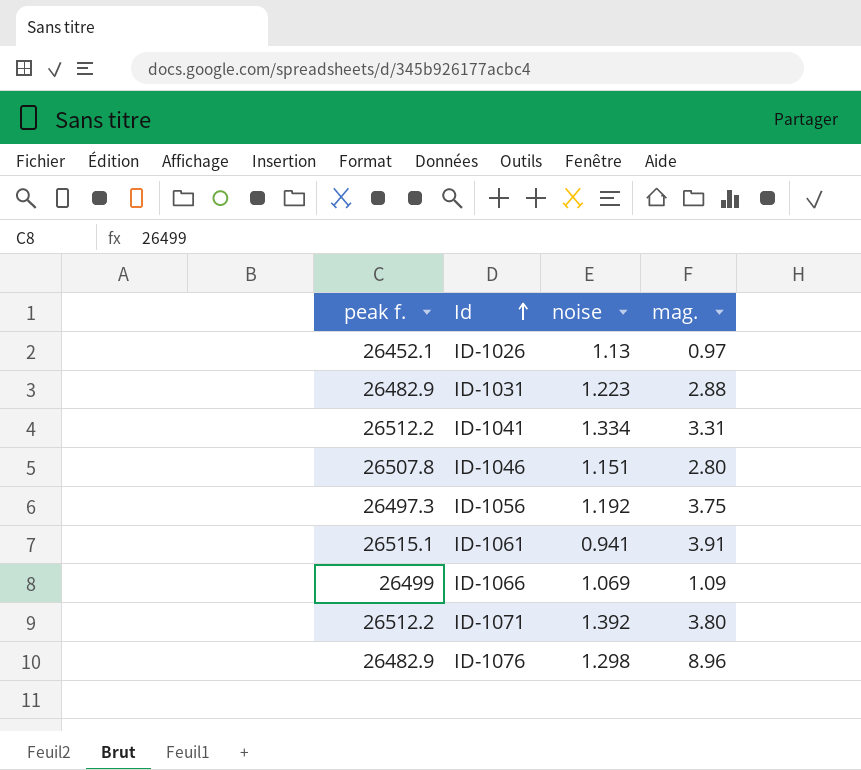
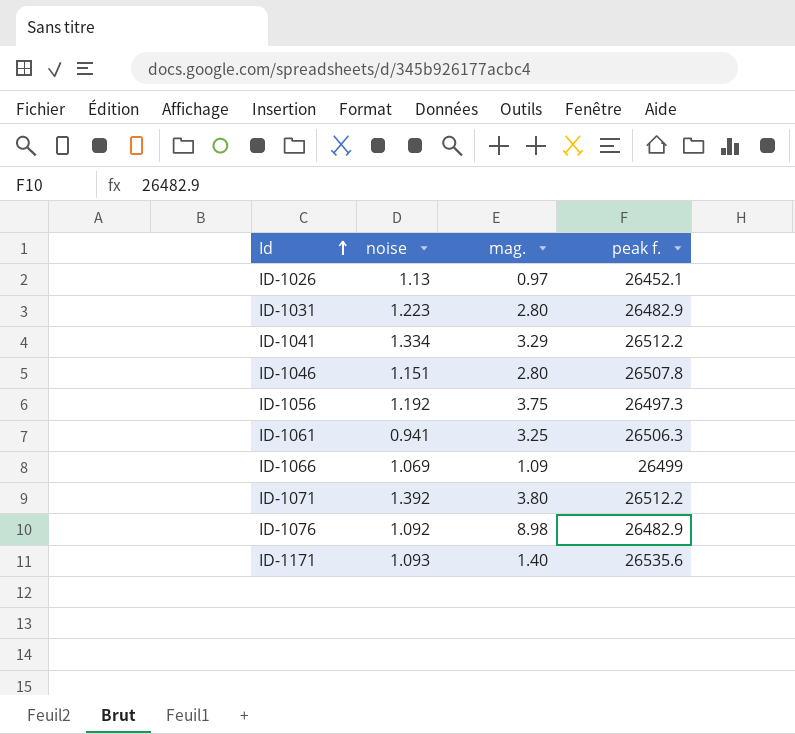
column peak f. | position: 1 -> 4
ID-1031 | mag.: 2.88 -> 2.80
ID-1041 | mag.: 3.31 -> 3.29
ID-1061 | mag.: 3.91 -> 3.25
ID-1061 | peak f.: 26515.1 -> 26506.3
ID-1076 | noise: 1.298 -> 1.092
ID-1076 | mag.: 8.96 -> 8.98
row ID-1171: none -> 1.093 | 1.40 | 26535.6

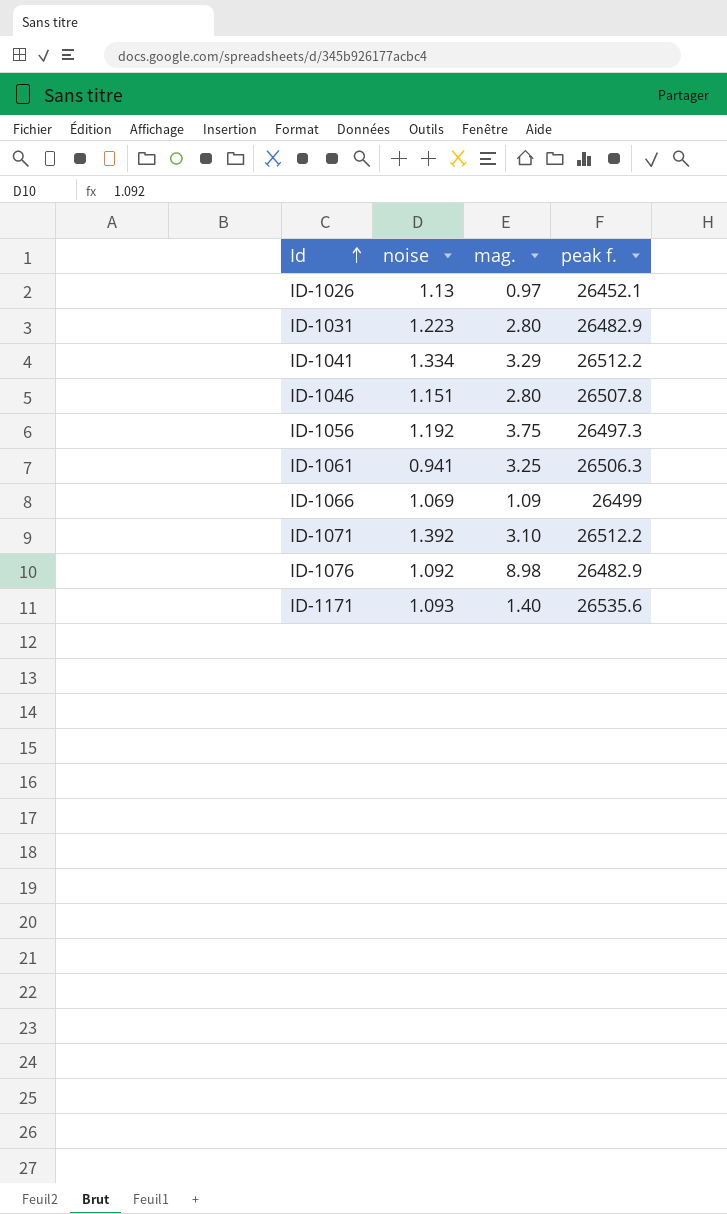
ID-1071 | mag.: 3.80 -> 3.10

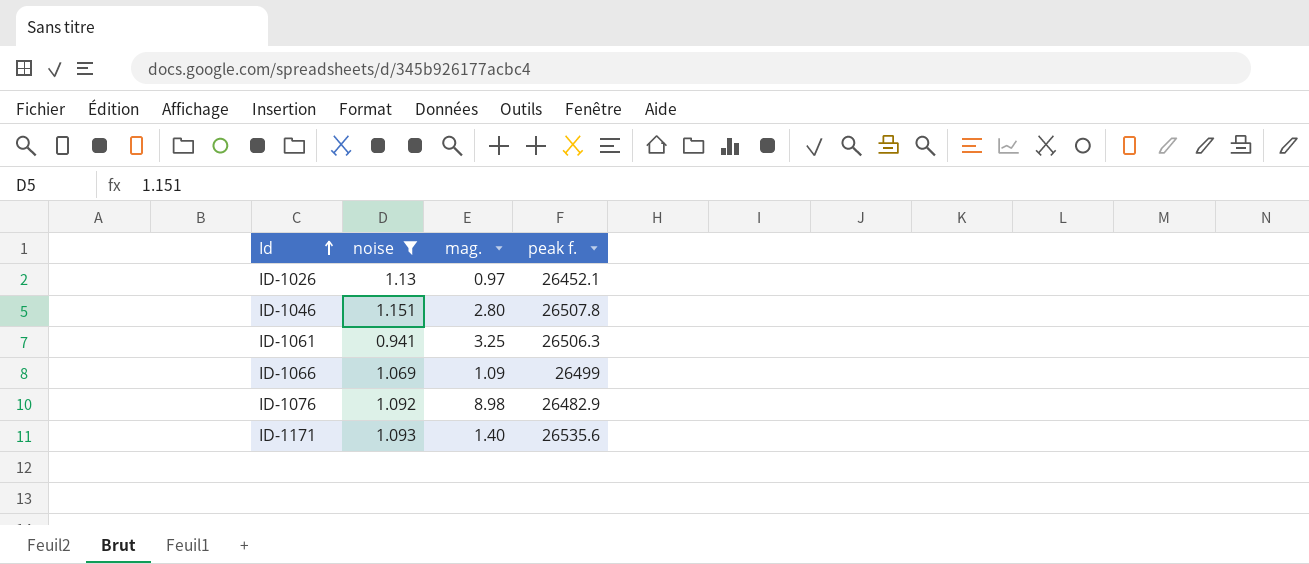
filter: none -> noise <= 1.151

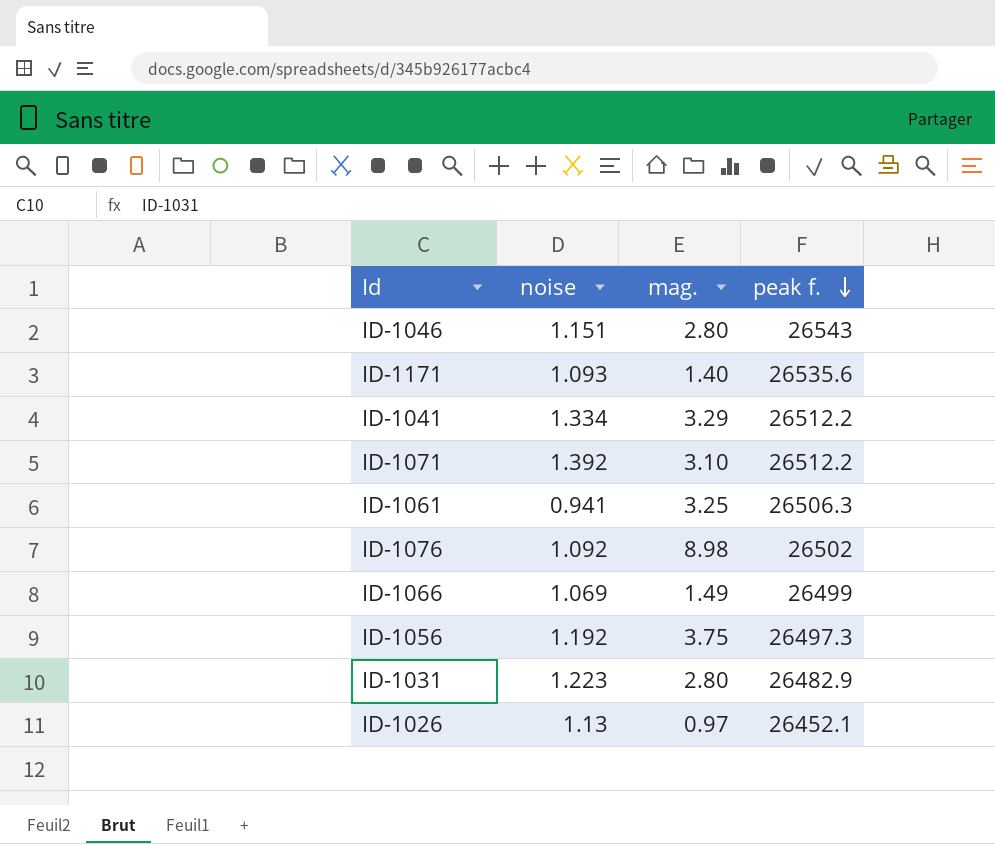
filter: noise <= 1.151 -> none
row order: Id ascending -> peak f. descending
ID-1046 | peak f.: 26507.8 -> 26543
ID-1076 | peak f.: 26482.9 -> 26502
ID-1066 | mag.: 1.09 -> 1.49

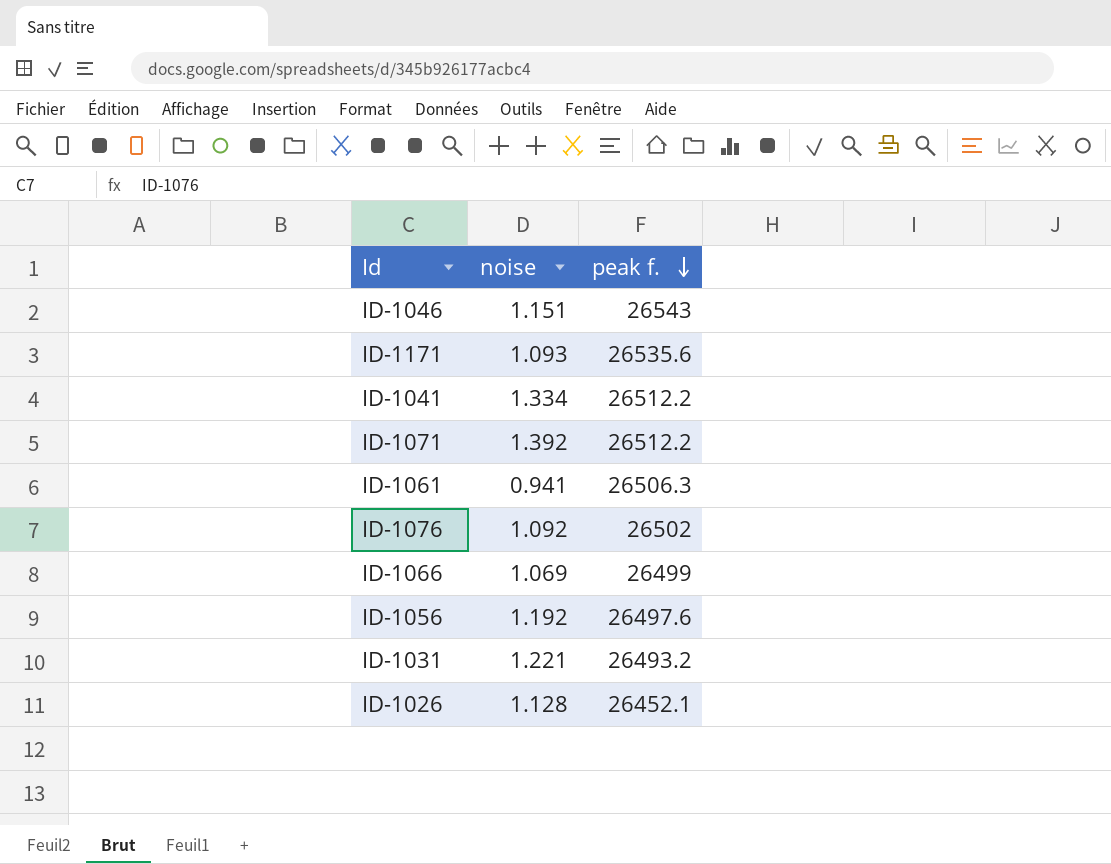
column mag. | position: 3 -> none
ID-1056 | peak f.: 26497.3 -> 26497.6
ID-1031 | noise: 1.223 -> 1.221
ID-1031 | peak f.: 26482.9 -> 26493.2
ID-1026 | noise: 1.13 -> 1.128

